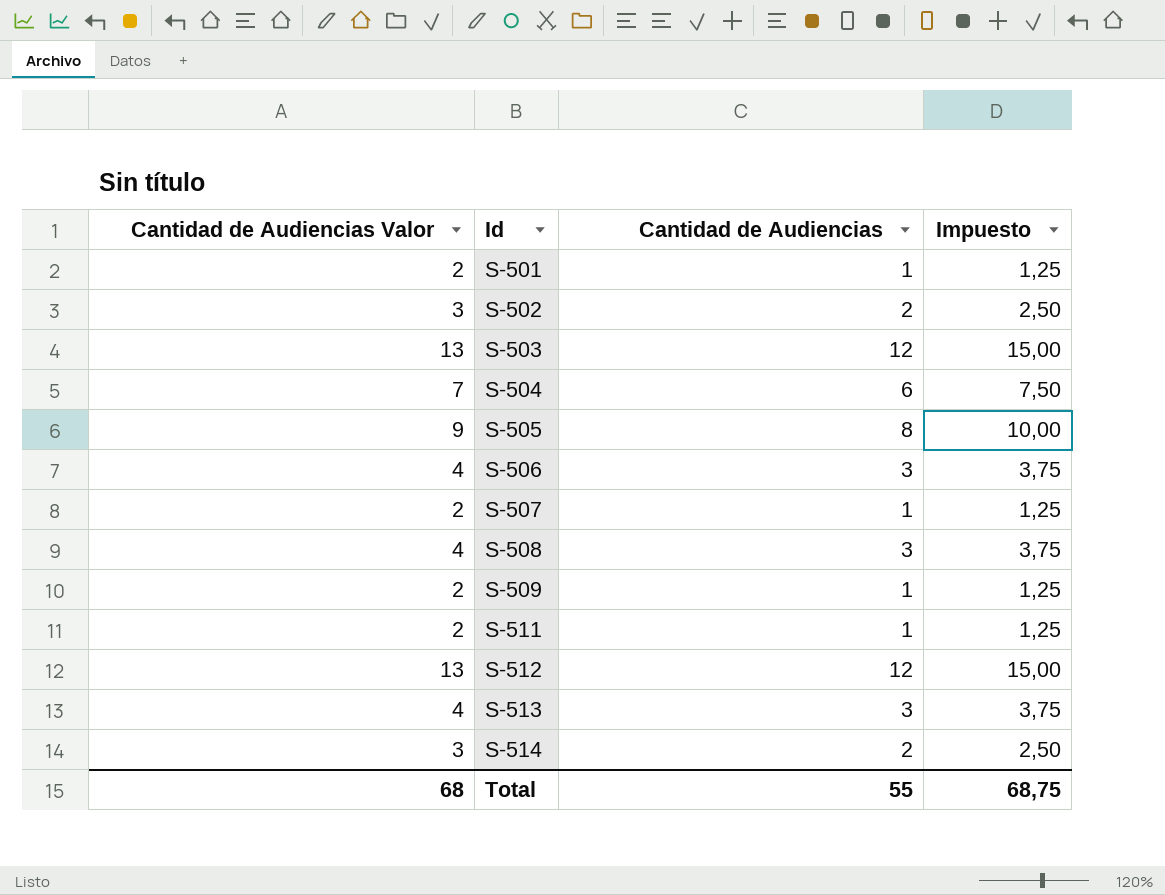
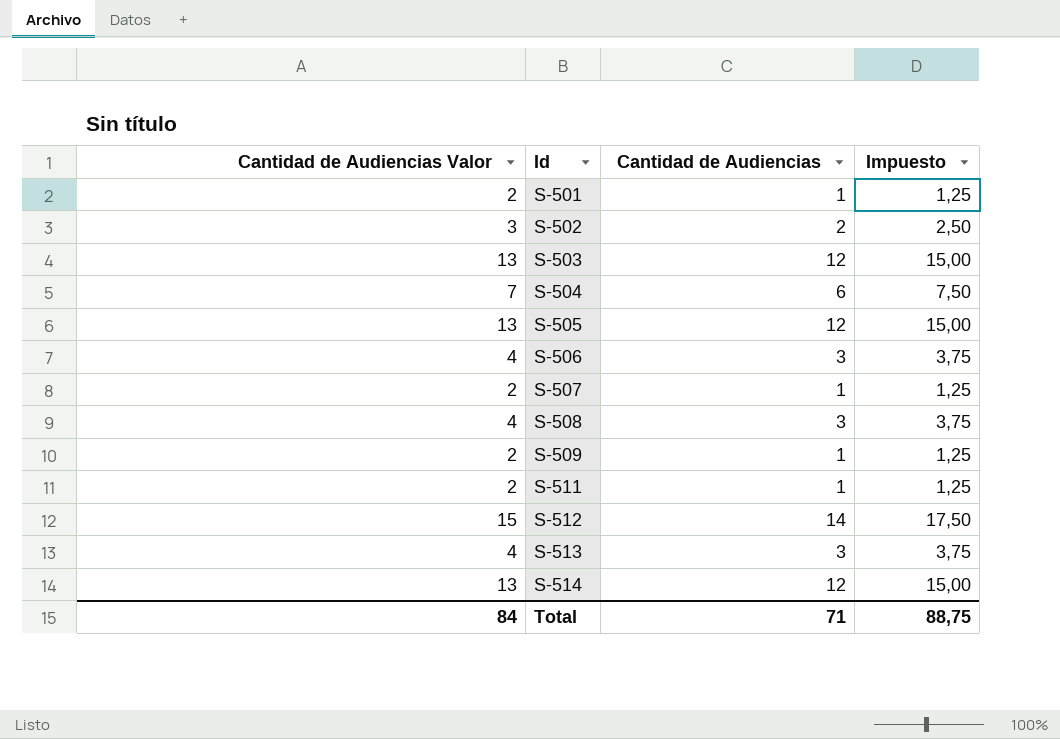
S-505 | Cantidad de Audiencias Valor: 9 -> 13
S-505 | Cantidad de Audiencias: 8 -> 12
S-505 | Impuesto: 10,00 -> 15,00
S-512 | Cantidad de Audiencias Valor: 13 -> 15
S-512 | Cantidad de Audiencias: 12 -> 14
S-512 | Impuesto: 15,00 -> 17,50
S-514 | Cantidad de Audiencias Valor: 3 -> 13
S-514 | Cantidad de Audiencias: 2 -> 12
S-514 | Impuesto: 2,50 -> 15,00
Total | Cantidad de Audiencias Valor: 68 -> 84
Total | Cantidad de Audiencias: 55 -> 71
Total | Impuesto: 68,75 -> 88,75

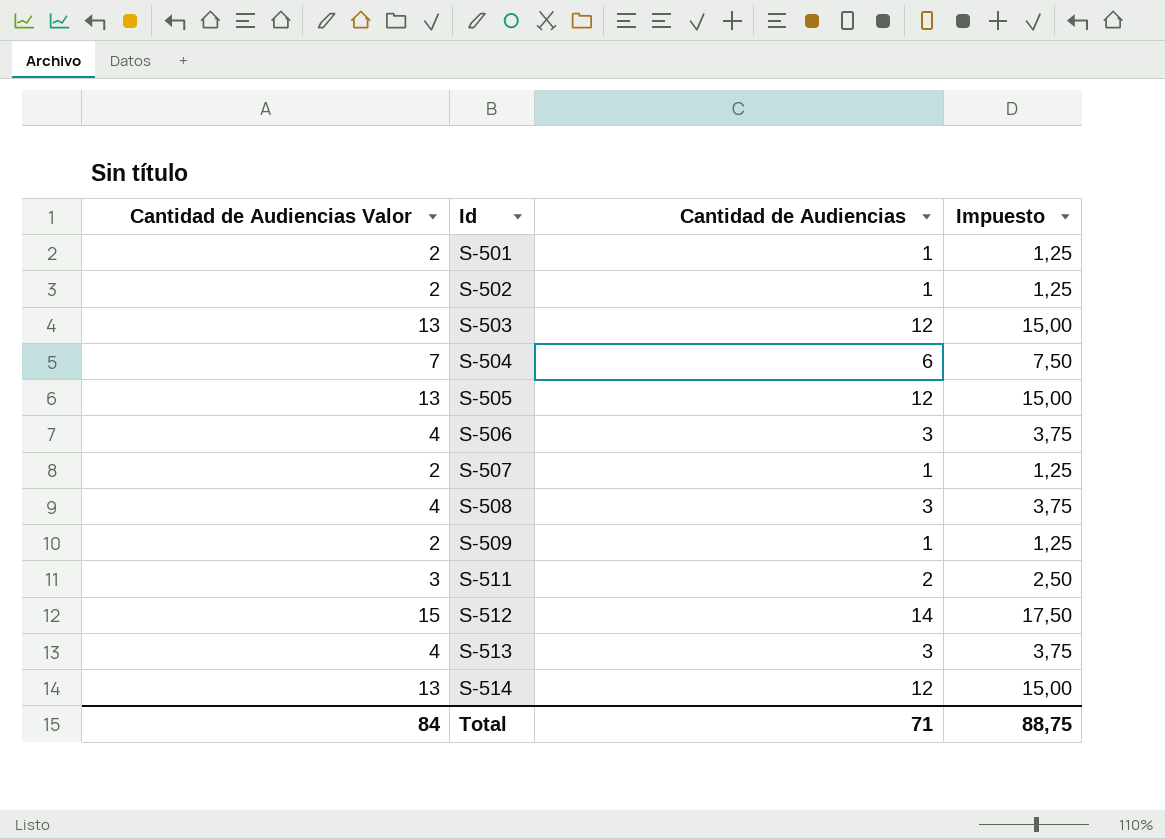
S-502 | Cantidad de Audiencias Valor: 3 -> 2
S-502 | Cantidad de Audiencias: 2 -> 1
S-502 | Impuesto: 2,50 -> 1,25
S-511 | Cantidad de Audiencias Valor: 2 -> 3
S-511 | Cantidad de Audiencias: 1 -> 2
S-511 | Impuesto: 1,25 -> 2,50

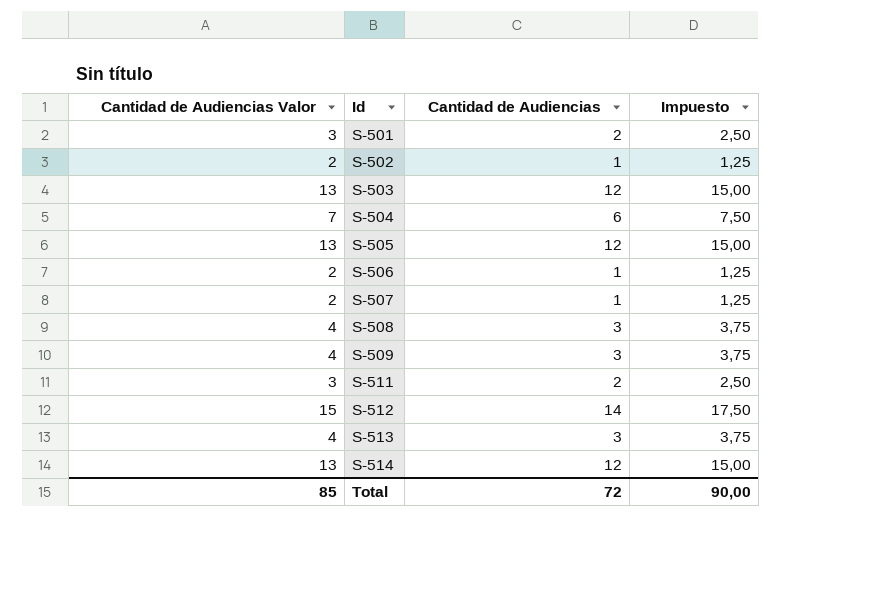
S-501 | Cantidad de Audiencias Valor: 2 -> 3
S-501 | Cantidad de Audiencias: 1 -> 2
S-501 | Impuesto: 1,25 -> 2,50
S-506 | Cantidad de Audiencias Valor: 4 -> 2
S-506 | Cantidad de Audiencias: 3 -> 1
S-506 | Impuesto: 3,75 -> 1,25
S-509 | Cantidad de Audiencias Valor: 2 -> 4
S-509 | Cantidad de Audiencias: 1 -> 3
S-509 | Impuesto: 1,25 -> 3,75
Total | Cantidad de Audiencias Valor: 84 -> 85
Total | Cantidad de Audiencias: 71 -> 72
Total | Impuesto: 88,75 -> 90,00

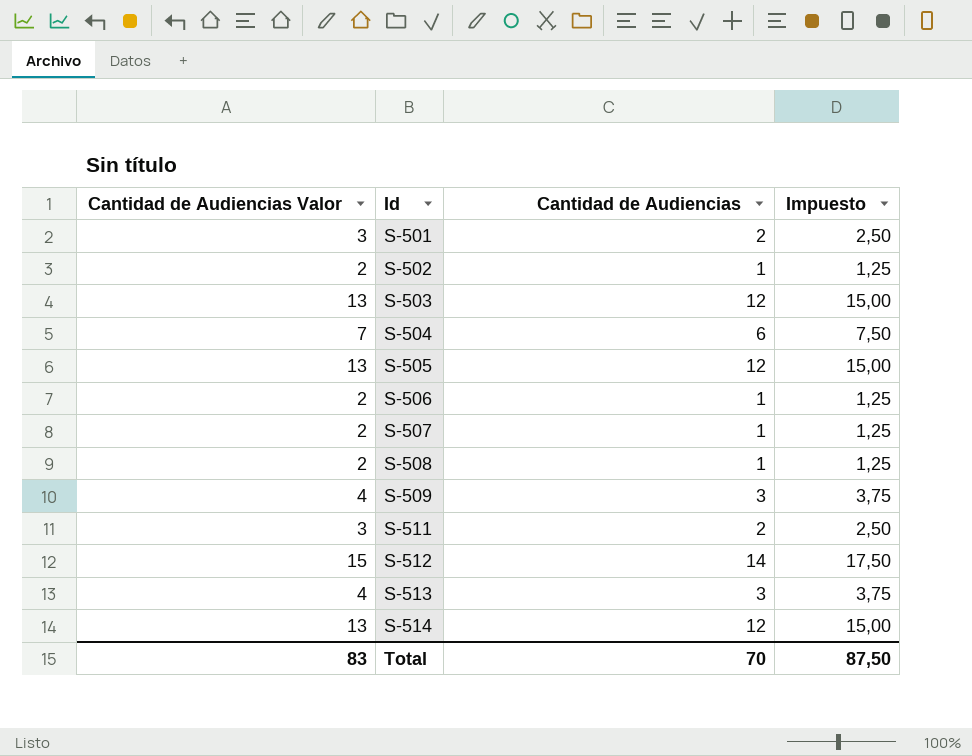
S-508 | Cantidad de Audiencias Valor: 4 -> 2
S-508 | Cantidad de Audiencias: 3 -> 1
S-508 | Impuesto: 3,75 -> 1,25
Total | Cantidad de Audiencias Valor: 85 -> 83
Total | Cantidad de Audiencias: 72 -> 70
Total | Impuesto: 90,00 -> 87,50

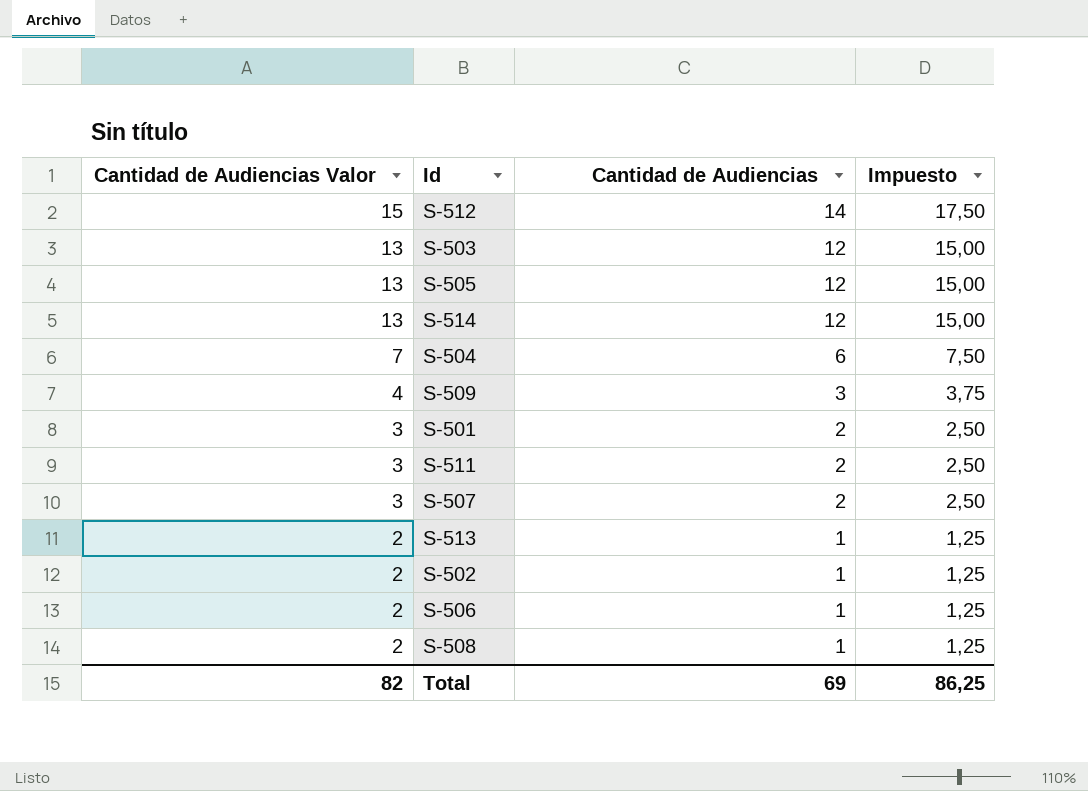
row order: Id ascending -> Cantidad de Audiencias Valor descending
S-507 | Cantidad de Audiencias Valor: 2 -> 3
S-507 | Cantidad de Audiencias: 1 -> 2
S-507 | Impuesto: 1,25 -> 2,50
S-513 | Cantidad de Audiencias Valor: 4 -> 2
S-513 | Cantidad de Audiencias: 3 -> 1
S-513 | Impuesto: 3,75 -> 1,25
Total | Cantidad de Audiencias Valor: 83 -> 82
Total | Cantidad de Audiencias: 70 -> 69
Total | Impuesto: 87,50 -> 86,25

